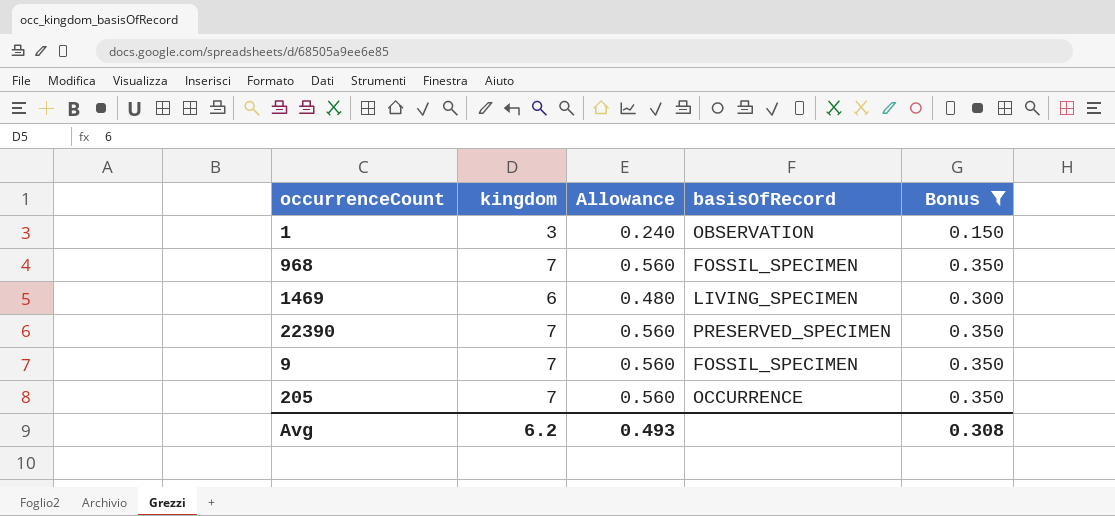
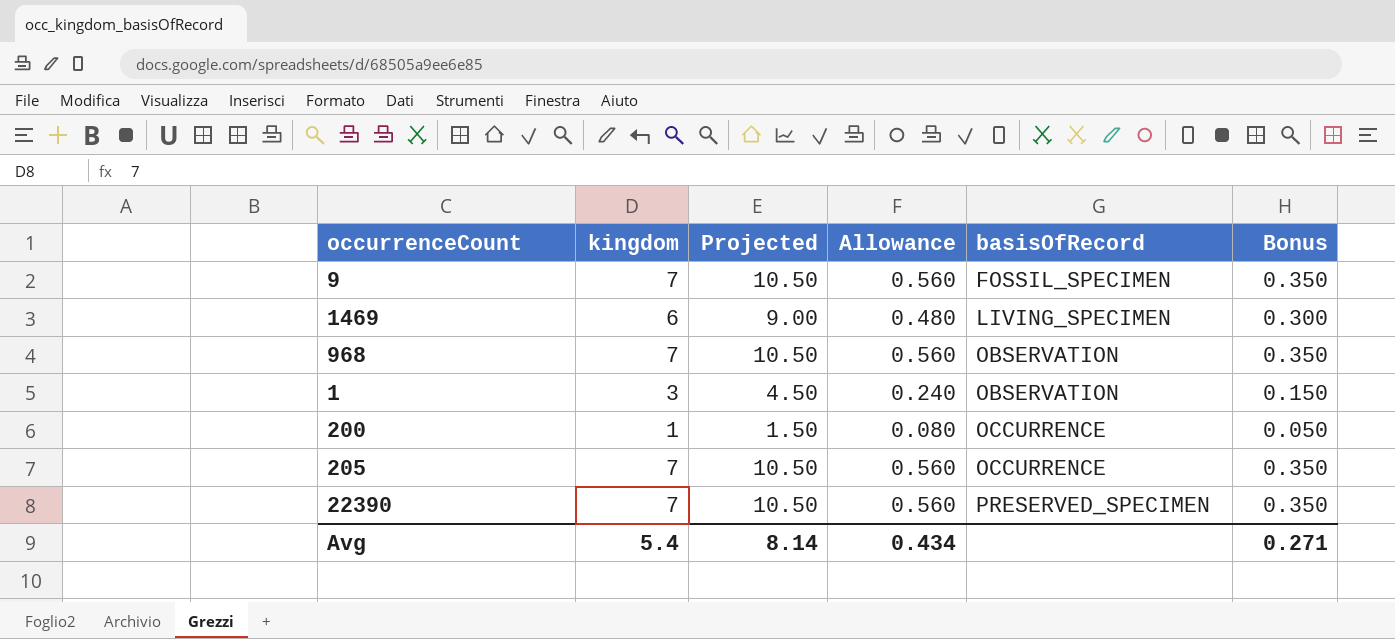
filter: Bonus != 0.050 -> none
row order: none -> basisOfRecord ascending
column Projected | formula: none -> [kingdom] * 1.5
968 | basisOfRecord: FOSSIL_SPECIMEN -> OBSERVATION
Avg | kingdom: 6.2 -> 5.4
Avg | Allowance: 0.493 -> 0.434
Avg | Bonus: 0.308 -> 0.271

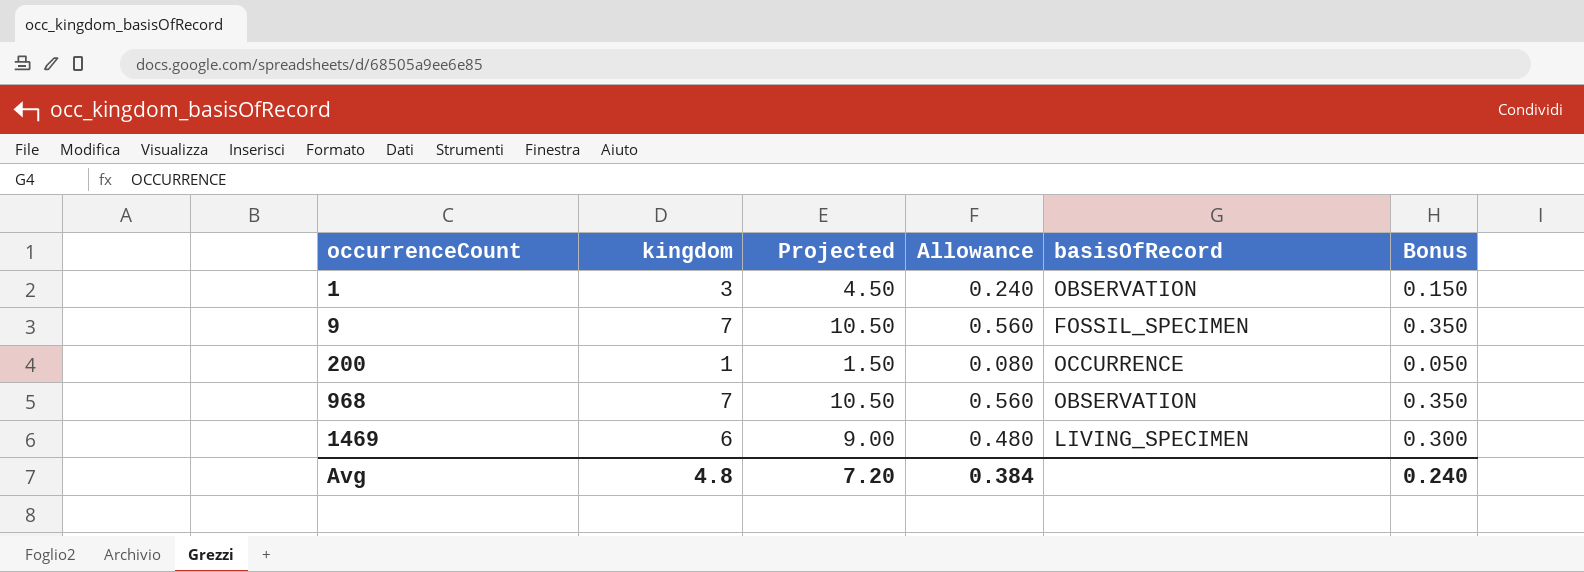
row order: basisOfRecord ascending -> occurrenceCount ascending
row 205: 7 | 10.50 | 0.560 | OCCURRENCE | 0.350 -> none
row 22390: 7 | 10.50 | 0.560 | PRESERVED_SPECIMEN | 0.350 -> none
Avg | kingdom: 5.4 -> 4.8
Avg | Projected: 8.14 -> 7.20
Avg | Allowance: 0.434 -> 0.384
Avg | Bonus: 0.271 -> 0.240

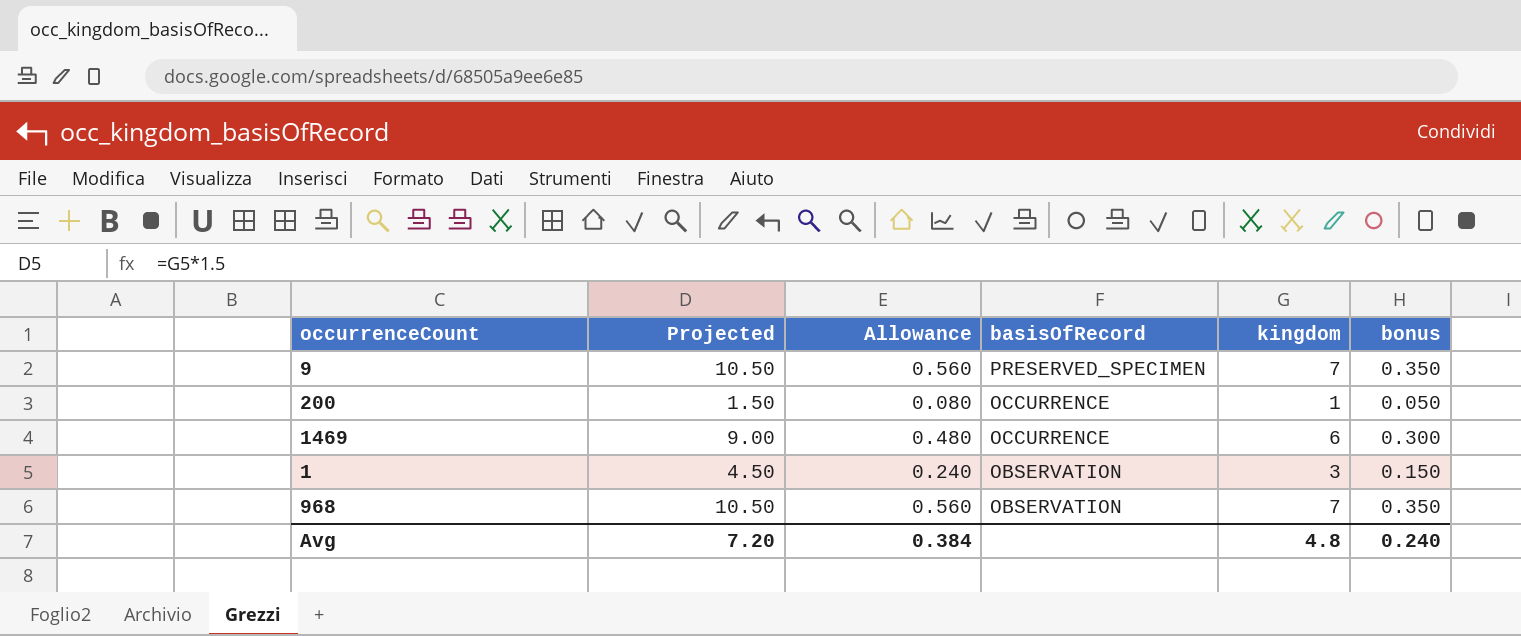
row order: occurrenceCount ascending -> basisOfRecord descending
column kingdom | position: 2 -> 5
column name: Bonus -> bonus
9 | basisOfRecord: FOSSIL_SPECIMEN -> PRESERVED_SPECIMEN
1469 | basisOfRecord: LIVING_SPECIMEN -> OCCURRENCE

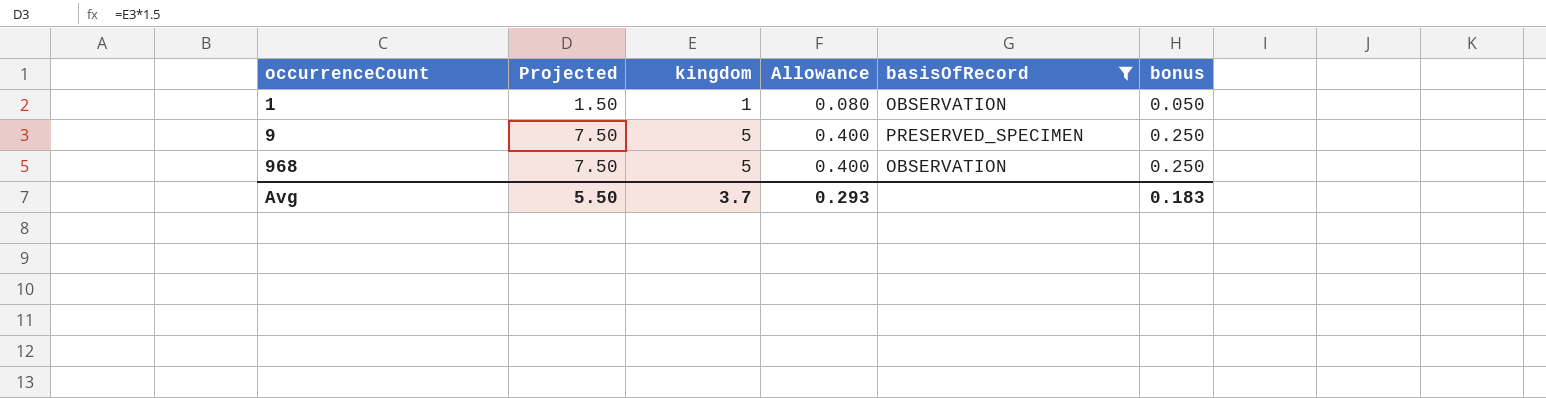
filter: none -> basisOfRecord != OCCURRENCE
row order: basisOfRecord descending -> occurrenceCount ascending
column kingdom | position: 5 -> 3
1 | Projected: 4.50 -> 1.50
1 | kingdom: 3 -> 1
1 | Allowance: 0.240 -> 0.080
1 | bonus: 0.150 -> 0.050
9 | Projected: 10.50 -> 7.50
9 | kingdom: 7 -> 5
9 | Allowance: 0.560 -> 0.400
9 | bonus: 0.350 -> 0.250
968 | Projected: 10.50 -> 7.50
968 | kingdom: 7 -> 5
968 | Allowance: 0.560 -> 0.400
968 | bonus: 0.350 -> 0.250
Avg | Projected: 7.20 -> 5.50
Avg | kingdom: 4.8 -> 3.7
Avg | Allowance: 0.384 -> 0.293
Avg | bonus: 0.240 -> 0.183

